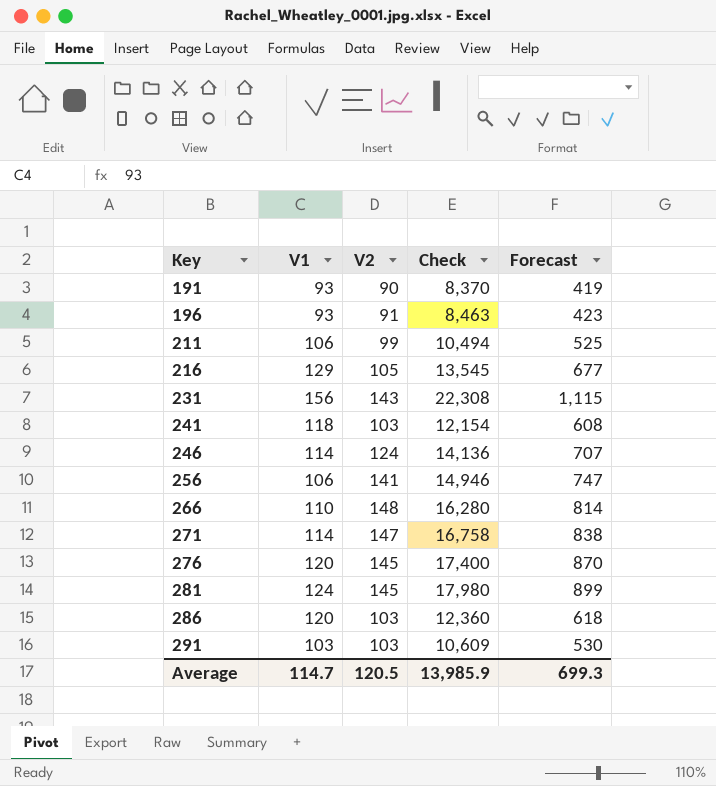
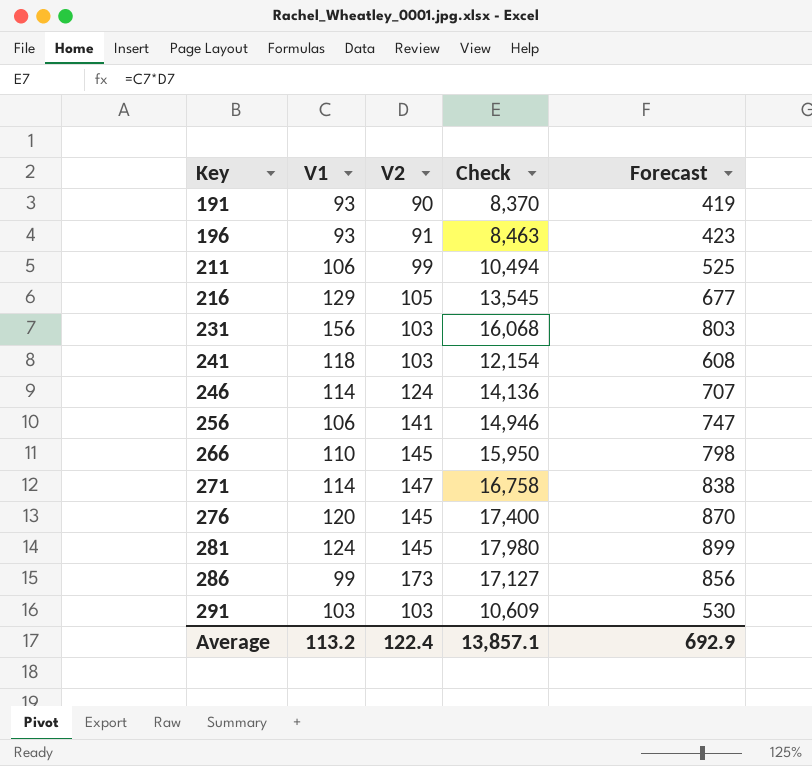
231 | V2: 143 -> 103
231 | Check: 22,308 -> 16,068
231 | Forecast: 1,115 -> 803
266 | V2: 148 -> 145
266 | Check: 16,280 -> 15,950
266 | Forecast: 814 -> 798
286 | V1: 120 -> 99
286 | V2: 103 -> 173
286 | Check: 12,360 -> 17,127
286 | Forecast: 618 -> 856
Average | V1: 114.7 -> 113.2
Average | V2: 120.5 -> 122.4
Average | Check: 13,985.9 -> 13,857.1
Average | Forecast: 699.3 -> 692.9

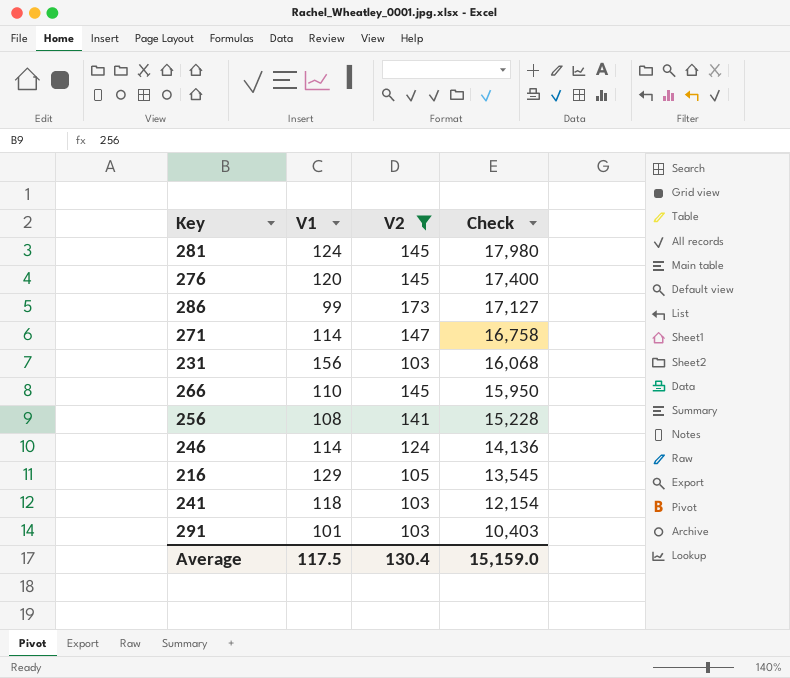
filter: none -> V2 >= 103
row order: Key ascending -> Check descending
column Forecast | formula: [Check] * 0.05 -> none
256 | V1: 106 -> 108
256 | Check: 14,946 -> 15,228
291 | V1: 103 -> 101
291 | Check: 10,609 -> 10,403
Average | V1: 113.2 -> 117.5
Average | V2: 122.4 -> 130.4
Average | Check: 13,857.1 -> 15,159.0

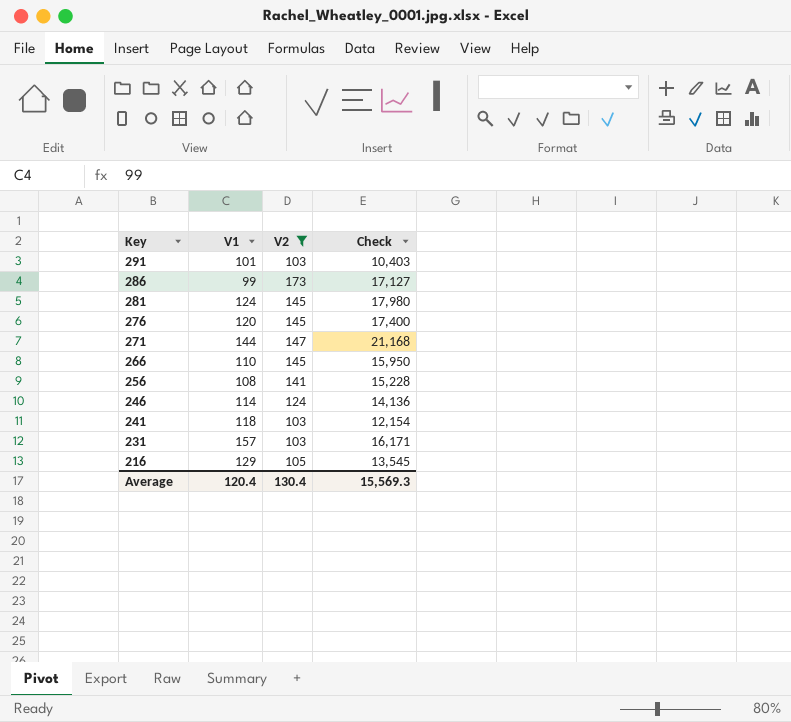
row order: Check descending -> Key descending
271 | V1: 114 -> 144
271 | Check: 16,758 -> 21,168
231 | V1: 156 -> 157
231 | Check: 16,068 -> 16,171
Average | V1: 117.5 -> 120.4
Average | Check: 15,159.0 -> 15,569.3

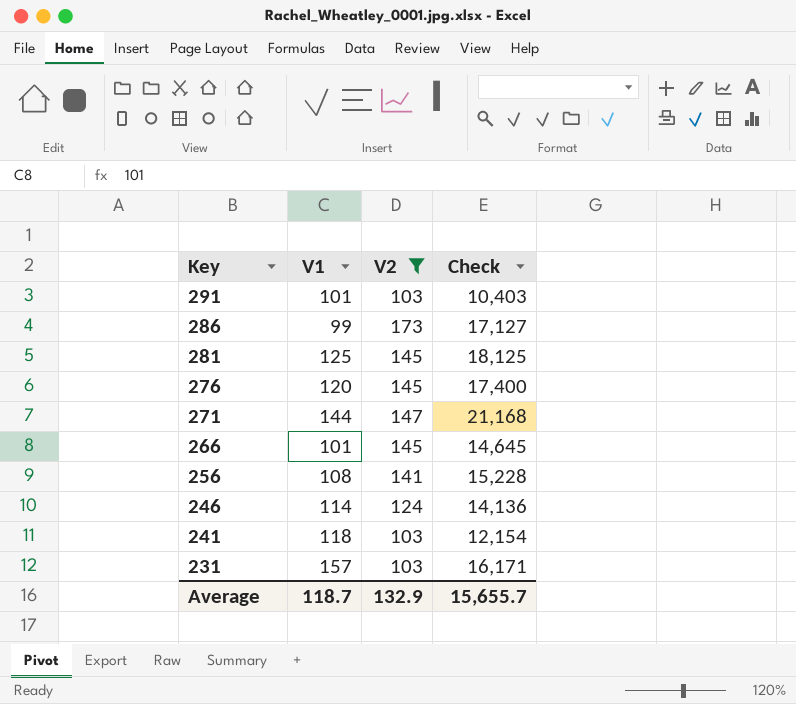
row 216: 129 | 105 | 13,545 -> none
281 | V1: 124 -> 125
281 | Check: 17,980 -> 18,125
266 | V1: 110 -> 101
266 | Check: 15,950 -> 14,645
Average | V1: 120.4 -> 118.7
Average | V2: 130.4 -> 132.9
Average | Check: 15,569.3 -> 15,655.7

